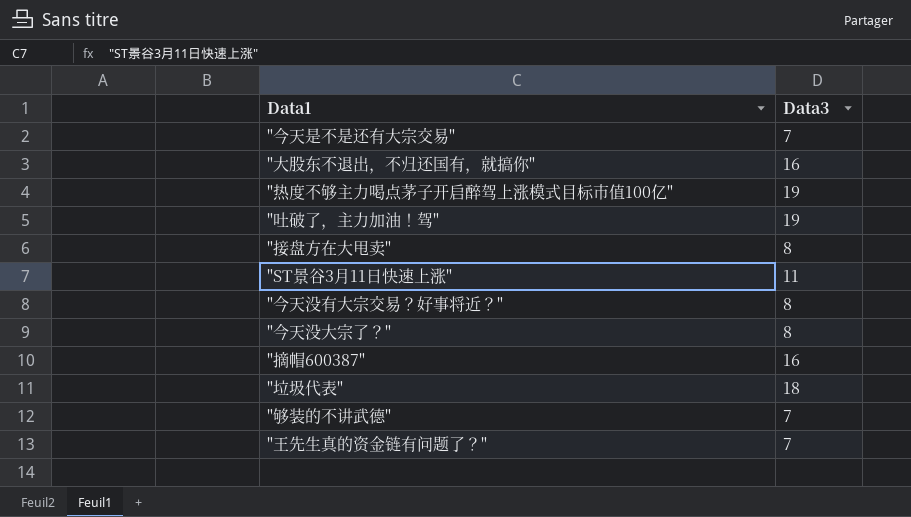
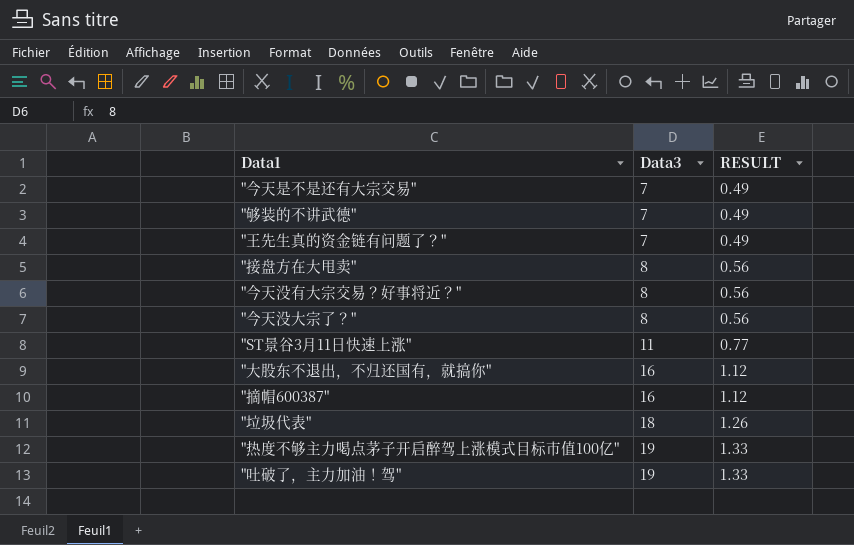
row order: none -> Data3 ascending
column RESULT | formula: none -> [Data3] * 0.07

